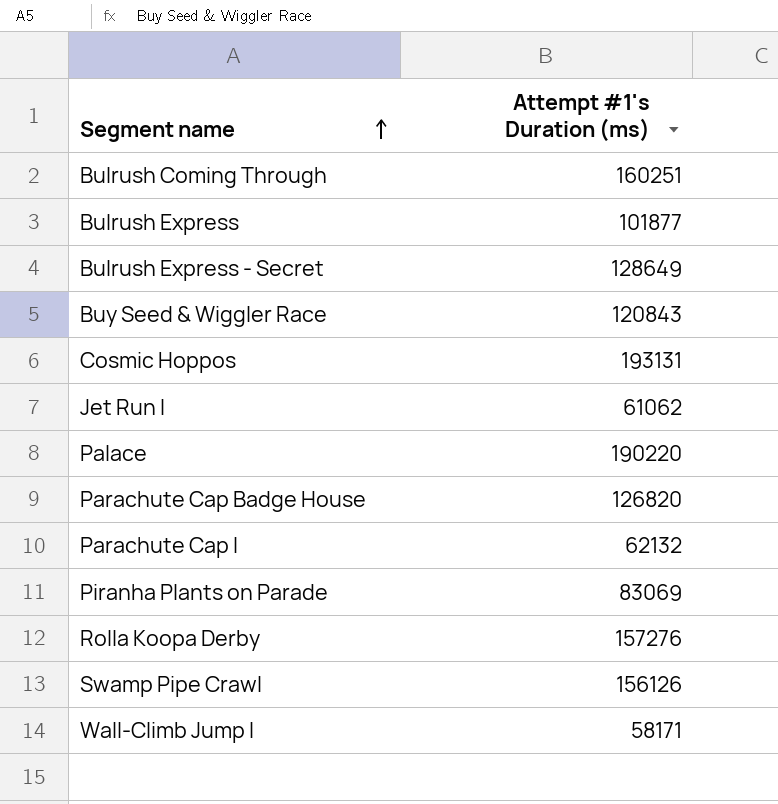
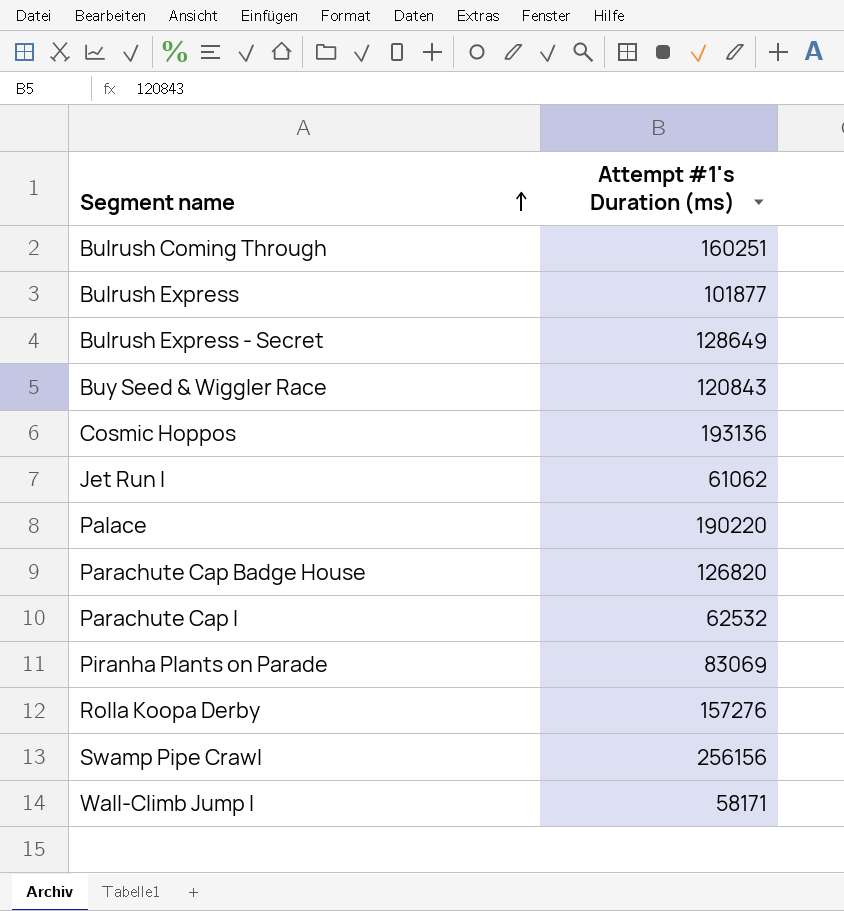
Cosmic Hoppos | Attempt #1's Duration (ms): 193131 -> 193136
Parachute Cap I | Attempt #1's Duration (ms): 62132 -> 62532
Swamp Pipe Crawl | Attempt #1's Duration (ms): 156126 -> 256156

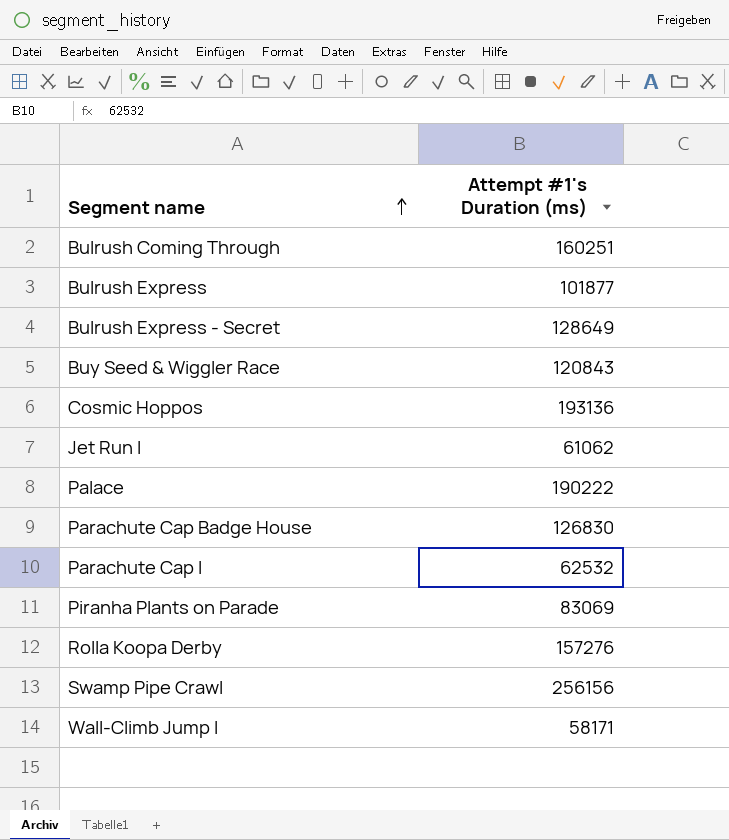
Palace | Attempt #1's Duration (ms): 190220 -> 190222
Parachute Cap Badge House | Attempt #1's Duration (ms): 126820 -> 126830

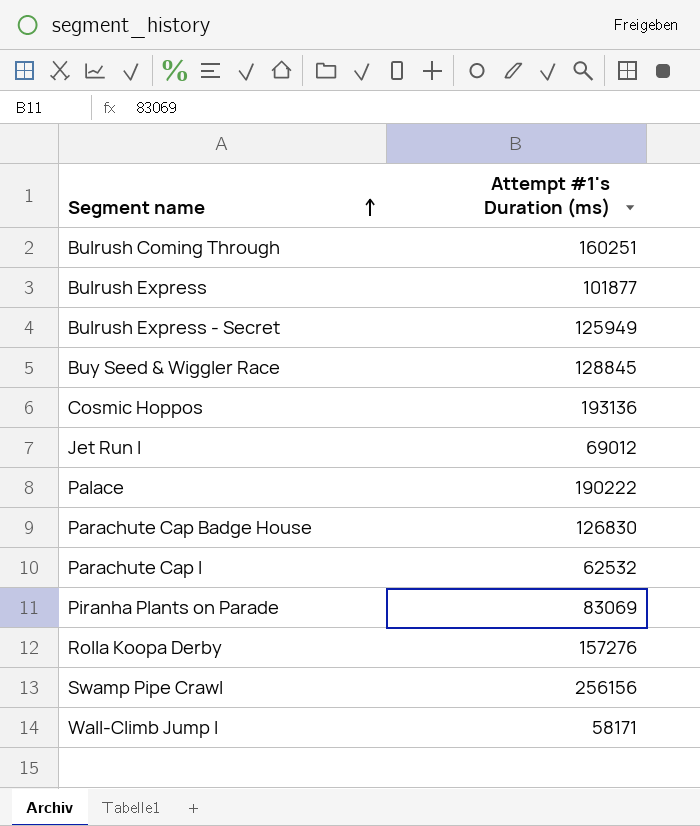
Bulrush Express - Secret | Attempt #1's Duration (ms): 128649 -> 125949
Buy Seed & Wiggler Race | Attempt #1's Duration (ms): 120843 -> 128845
Jet Run I | Attempt #1's Duration (ms): 61062 -> 69012

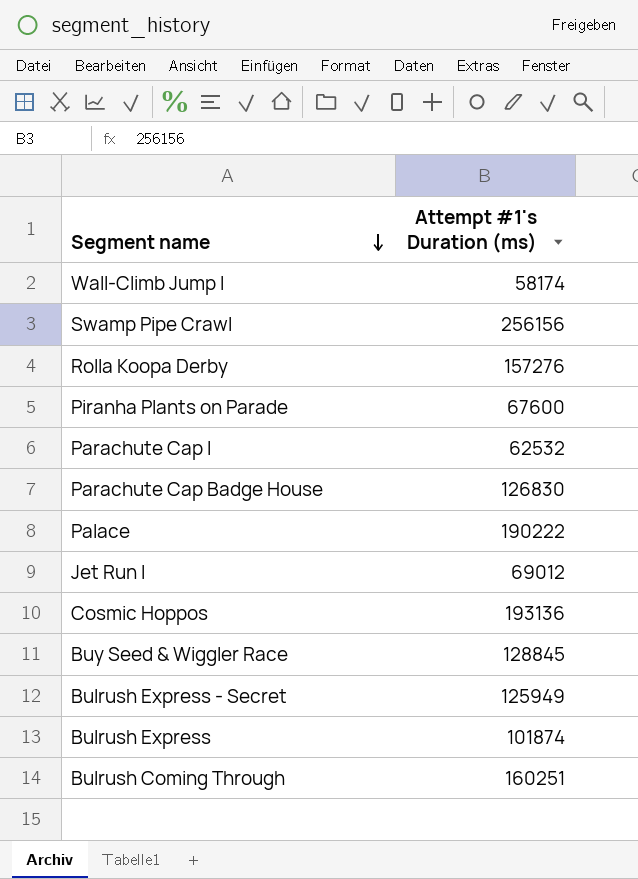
row order: Segment name ascending -> Segment name descending
Wall-Climb Jump I | Attempt #1's Duration (ms): 58171 -> 58174
Piranha Plants on Parade | Attempt #1's Duration (ms): 83069 -> 67600
Bulrush Express | Attempt #1's Duration (ms): 101877 -> 101874

